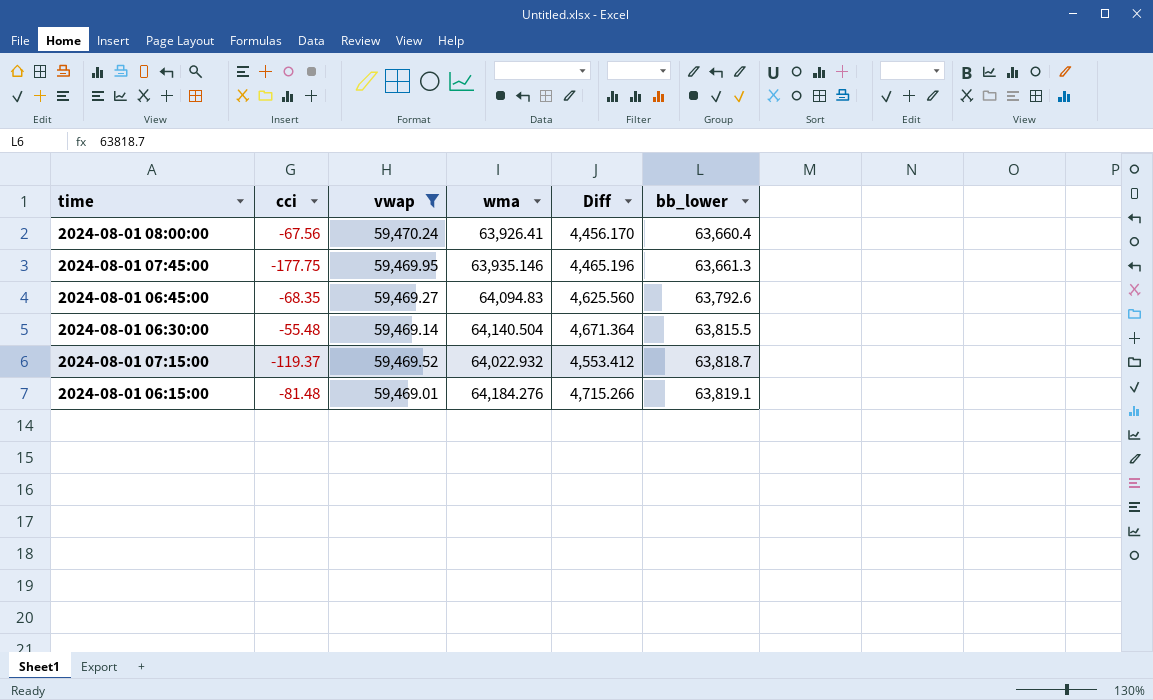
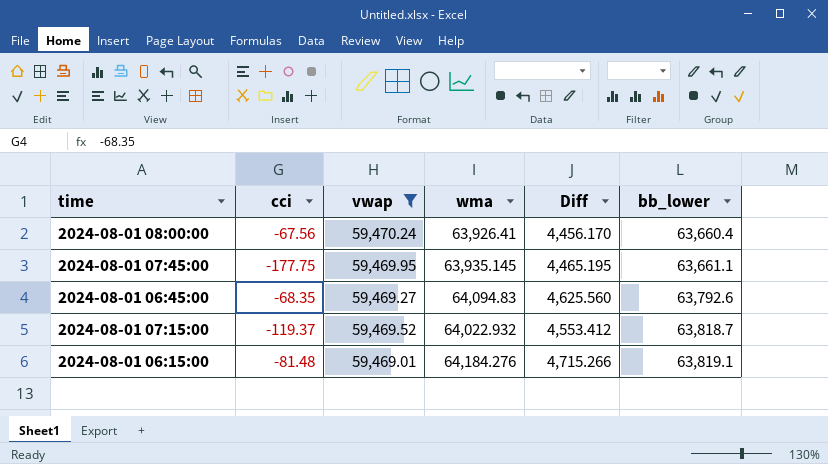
row 2024-08-01 06:30:00: -55.48 | 59,469.14 | 64,140.504 | 4,671.364 | 63,815.5 -> none
2024-08-01 07:45:00 | wma: 63,935.146 -> 63,935.145
2024-08-01 07:45:00 | Diff: 4,465.196 -> 4,465.195
2024-08-01 07:45:00 | bb_lower: 63,661.3 -> 63,661.1

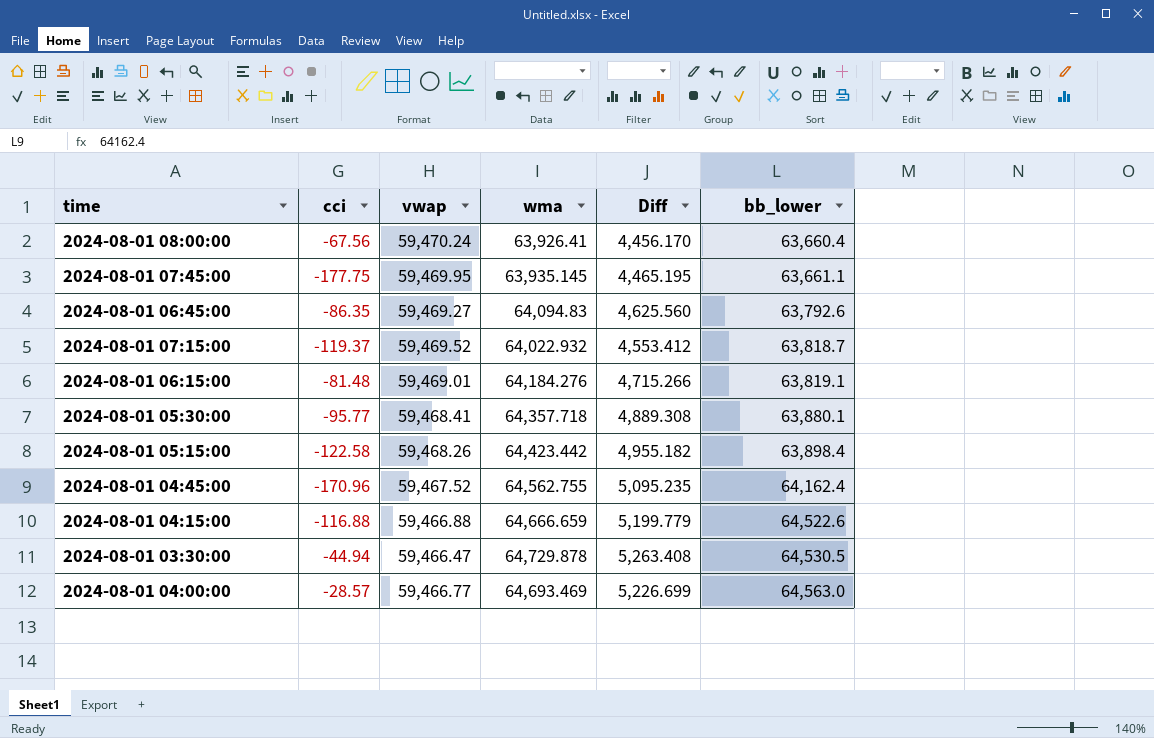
filter: vwap >= 59,469.01 -> none
2024-08-01 06:45:00 | cci: -68.35 -> -86.35

